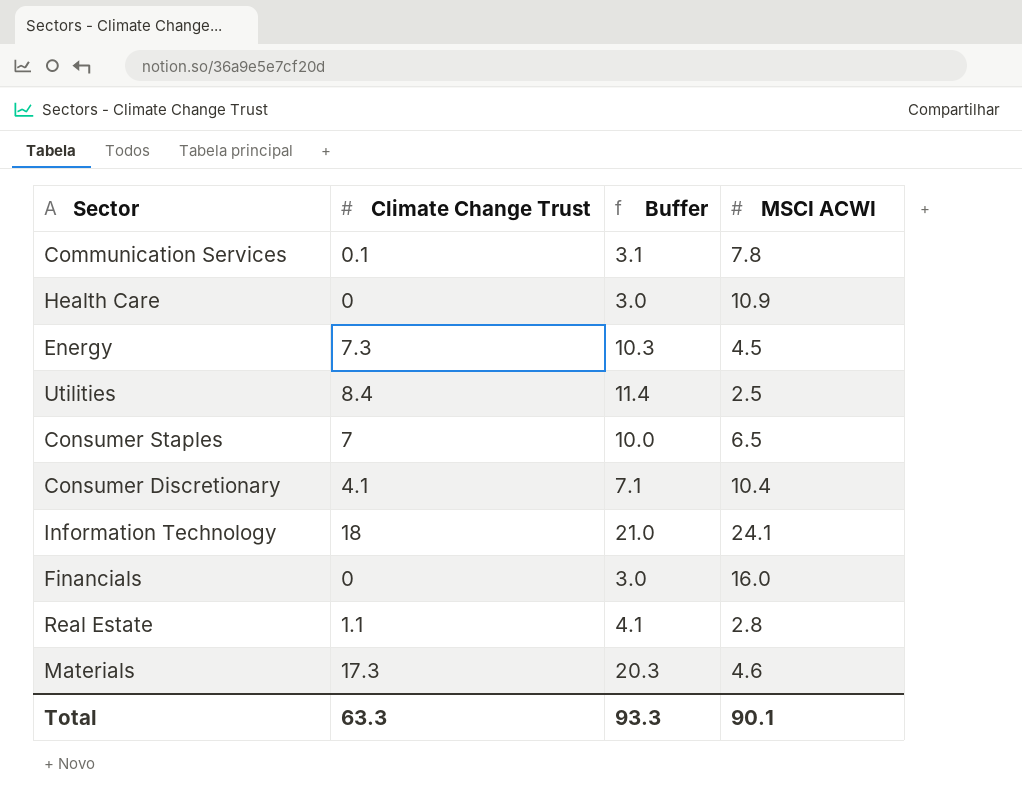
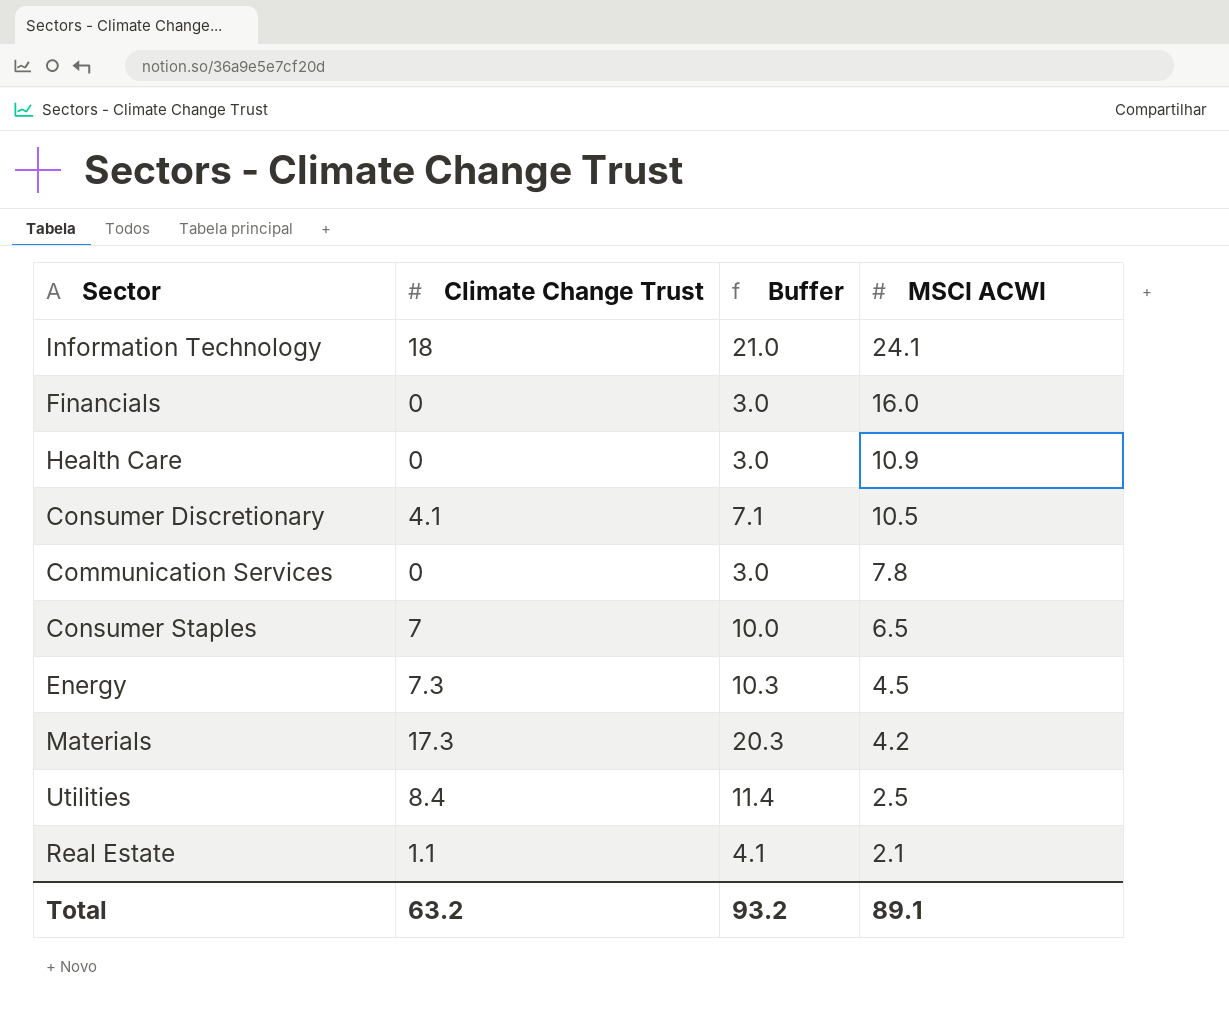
row order: none -> MSCI ACWI descending
Consumer Discretionary | MSCI ACWI: 10.4 -> 10.5
Communication Services | Climate Change Trust: 0.1 -> 0
Communication Services | Buffer: 3.1 -> 3.0
Materials | MSCI ACWI: 4.6 -> 4.2
Real Estate | MSCI ACWI: 2.8 -> 2.1
Total | Climate Change Trust: 63.3 -> 63.2
Total | Buffer: 93.3 -> 93.2
Total | MSCI ACWI: 90.1 -> 89.1

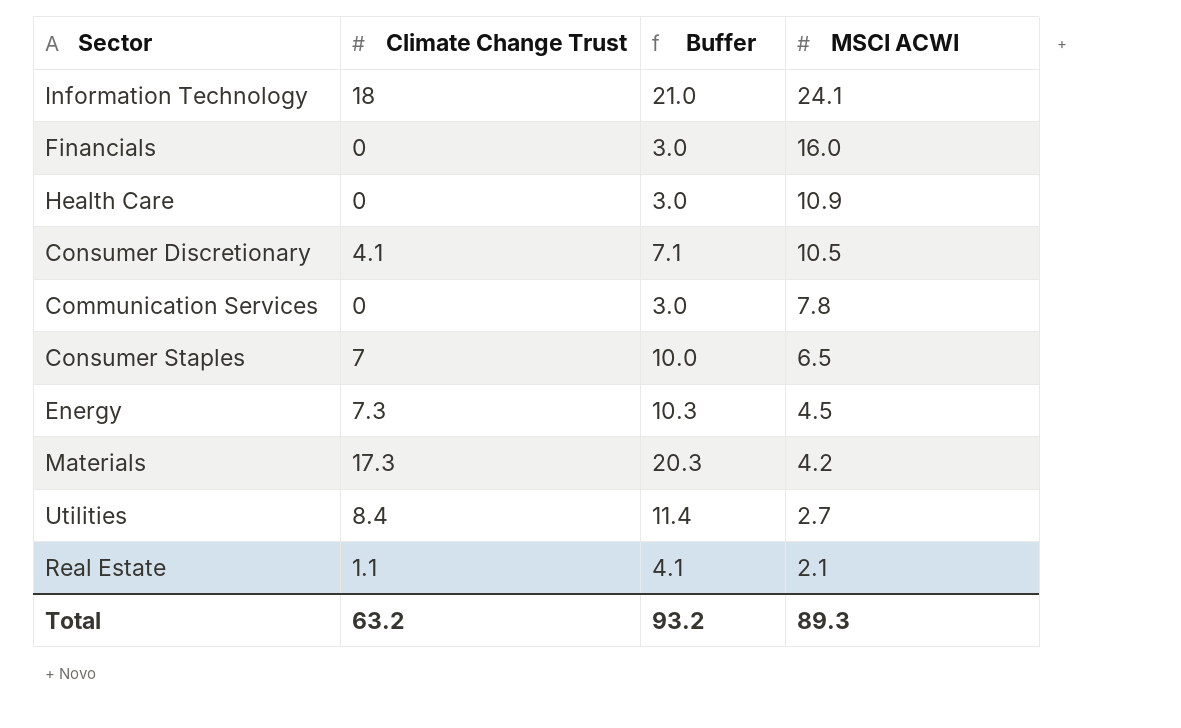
Utilities | MSCI ACWI: 2.5 -> 2.7
Total | MSCI ACWI: 89.1 -> 89.3

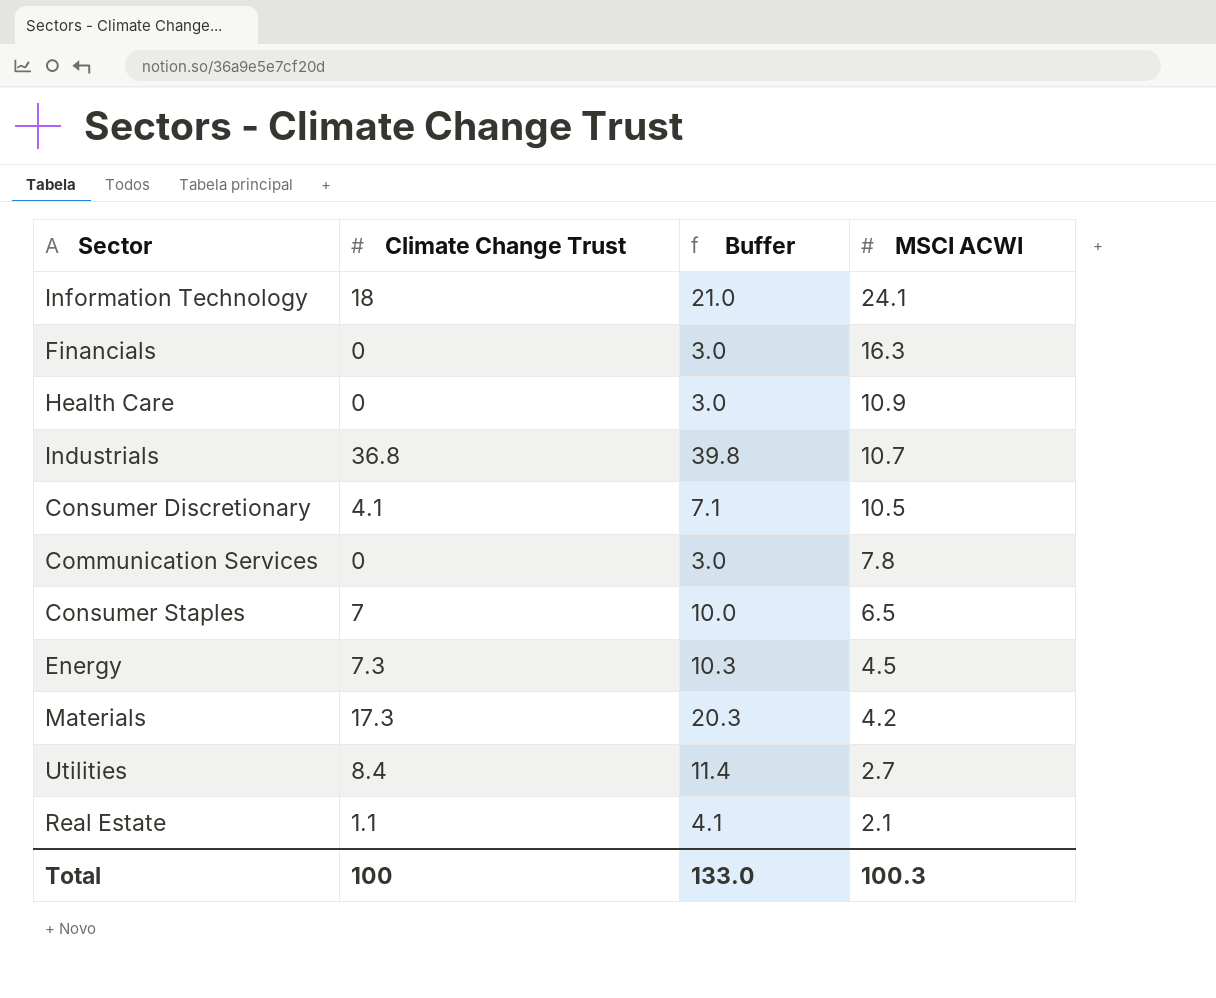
Financials | MSCI ACWI: 16.0 -> 16.3
row Industrials: none -> 36.8 | 39.8 | 10.7
Total | Climate Change Trust: 63.2 -> 100
Total | Buffer: 93.2 -> 133.0
Total | MSCI ACWI: 89.3 -> 100.3

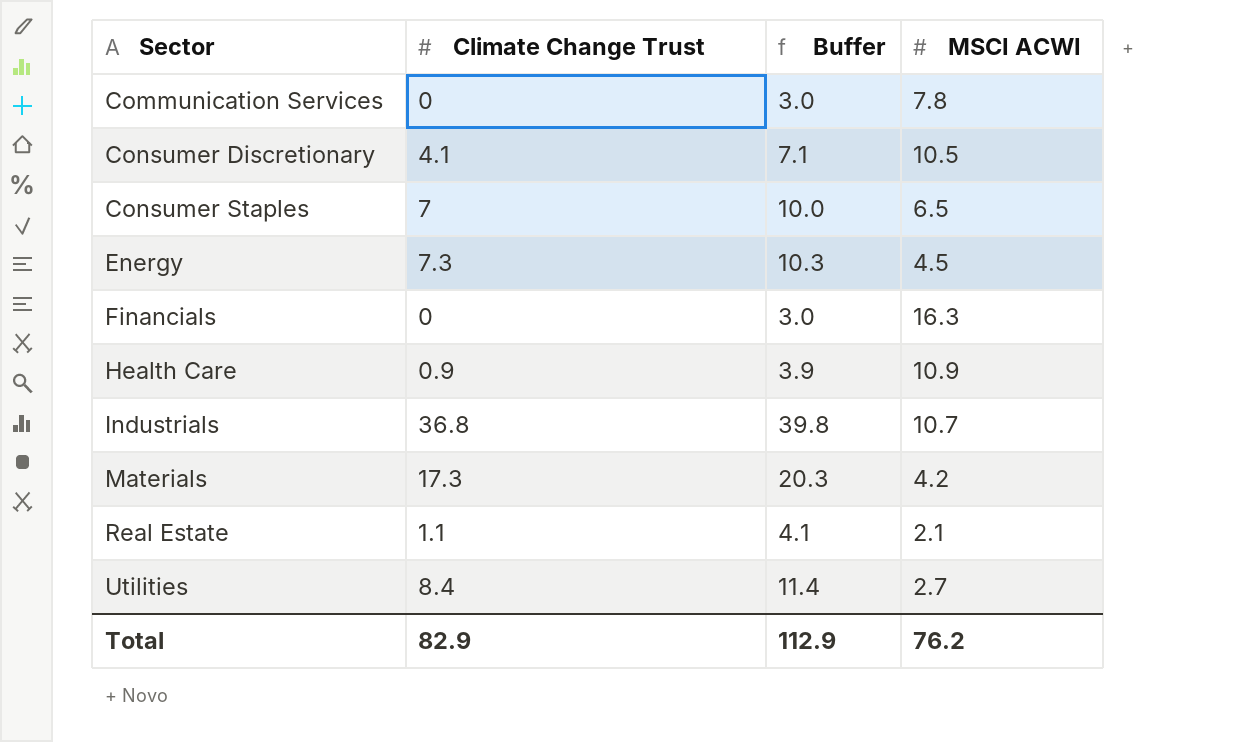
row order: MSCI ACWI descending -> Sector ascending
row Information Technology: 18 | 21.0 | 24.1 -> none
Health Care | Climate Change Trust: 0 -> 0.9
Health Care | Buffer: 3.0 -> 3.9
Total | Climate Change Trust: 100 -> 82.9
Total | Buffer: 133.0 -> 112.9
Total | MSCI ACWI: 100.3 -> 76.2

